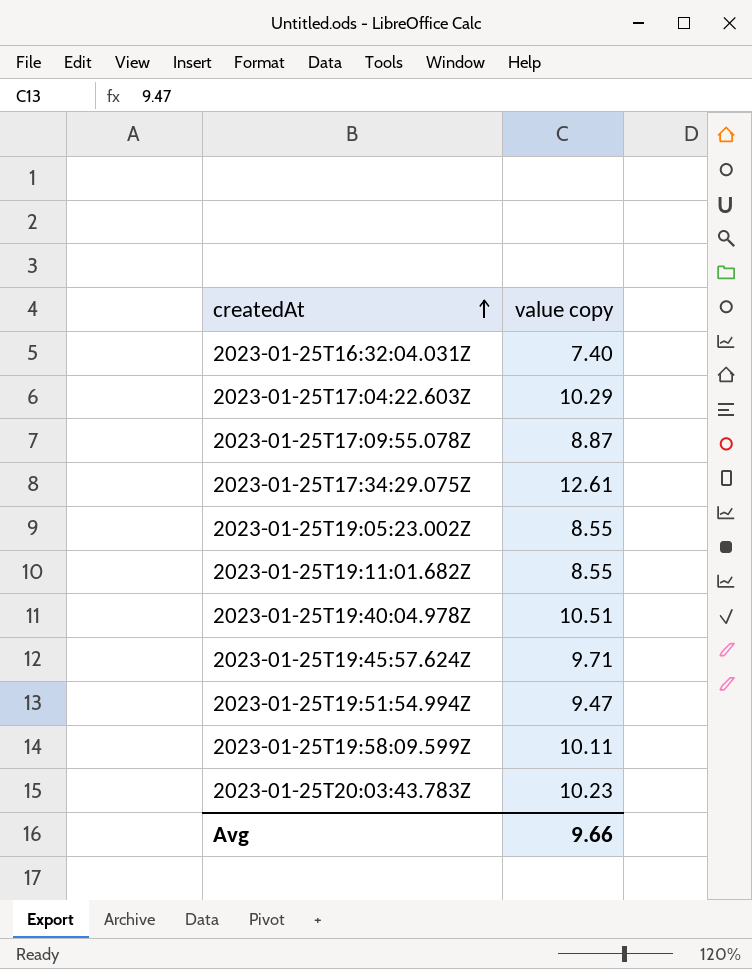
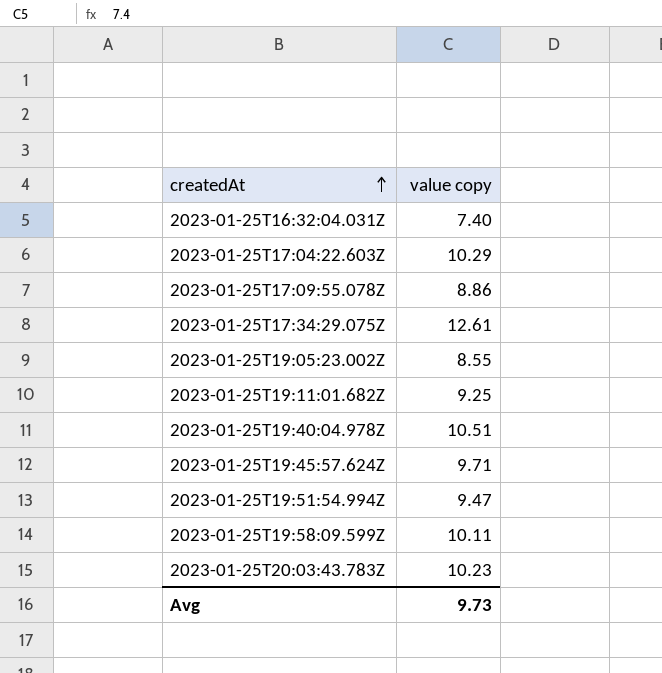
2023-01-25T17:09:55.078Z | value copy: 8.87 -> 8.86
2023-01-25T19:11:01.682Z | value copy: 8.55 -> 9.25
Avg | value copy: 9.66 -> 9.73

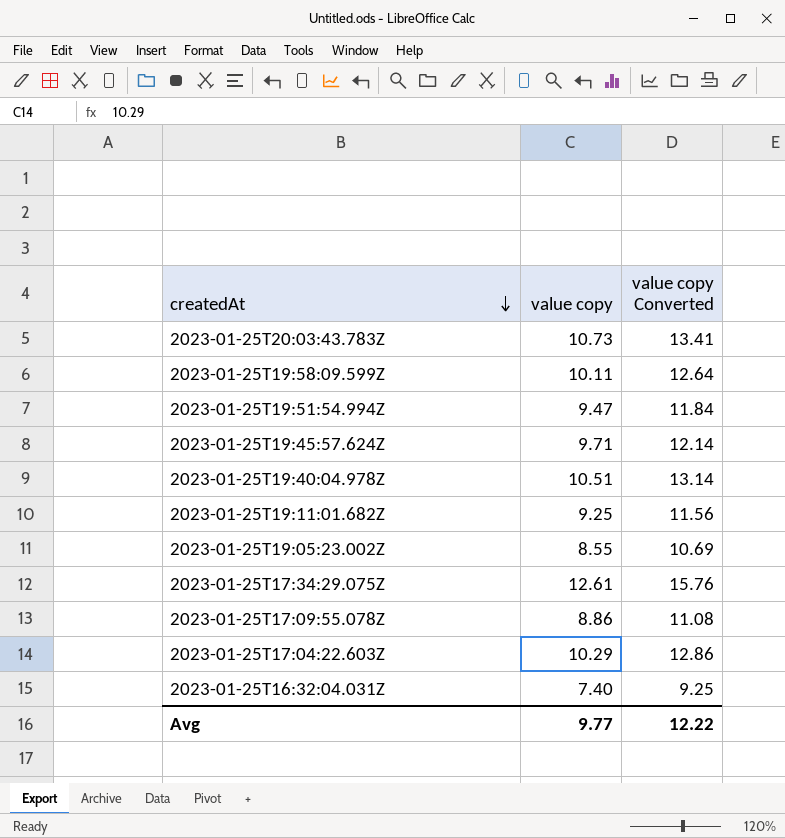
row order: createdAt ascending -> createdAt descending
column value copy Converted | formula: none -> [value copy] * 1.25
2023-01-25T20:03:43.783Z | value copy: 10.23 -> 10.73
Avg | value copy: 9.73 -> 9.77

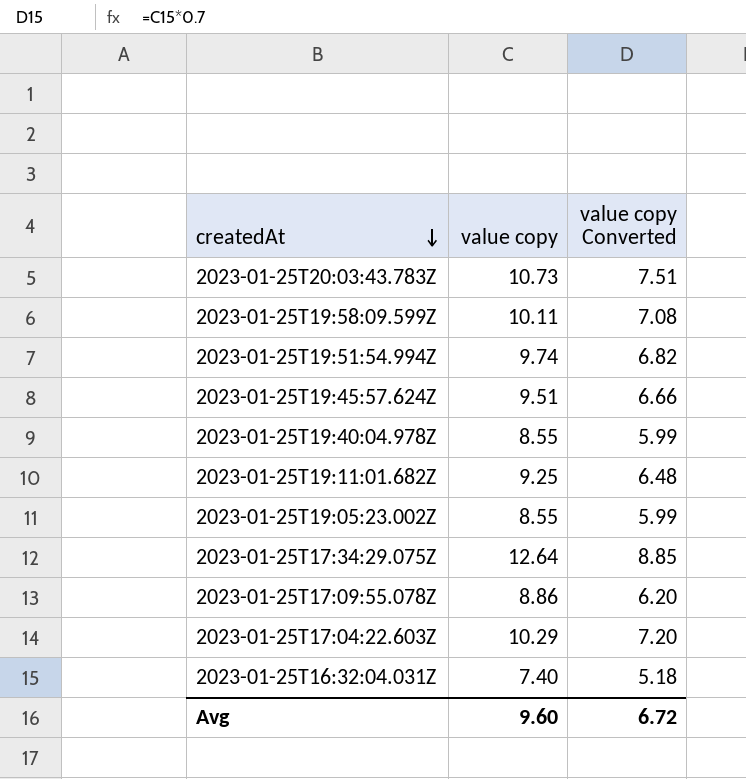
column value copy Converted | formula: [value copy] * 1.25 -> [value copy] * 0.7
2023-01-25T19:51:54.994Z | value copy: 9.47 -> 9.74
2023-01-25T19:45:57.624Z | value copy: 9.71 -> 9.51
2023-01-25T19:40:04.978Z | value copy: 10.51 -> 8.55
2023-01-25T17:34:29.075Z | value copy: 12.61 -> 12.64
Avg | value copy: 9.77 -> 9.60
Avg | value copy Converted: 12.22 -> 6.72

